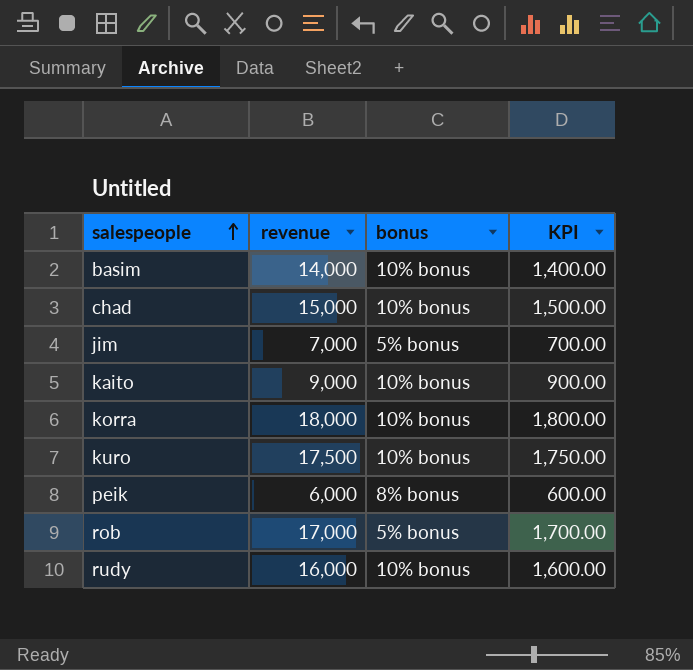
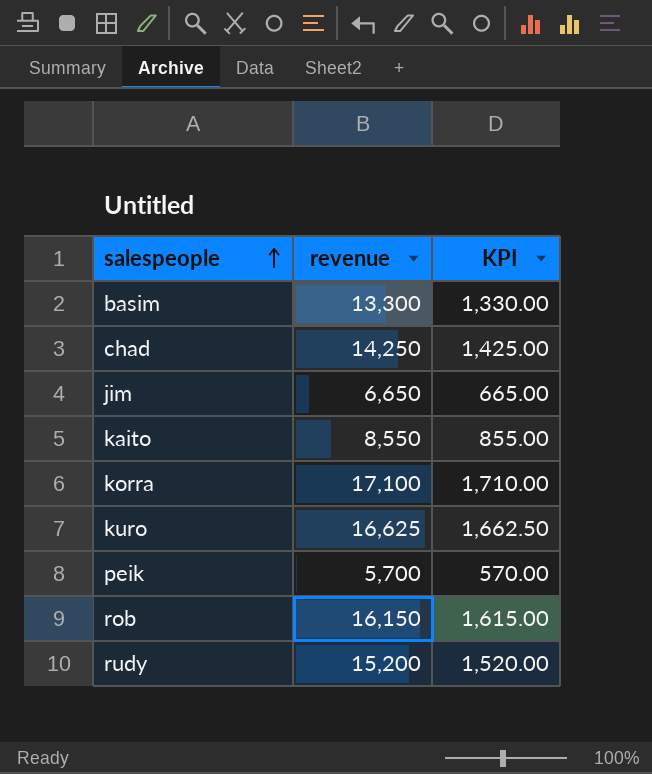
column bonus | position: 3 -> none
basim | revenue: 14,000 -> 13,300
basim | KPI: 1,400.00 -> 1,330.00
chad | revenue: 15,000 -> 14,250
chad | KPI: 1,500.00 -> 1,425.00
jim | revenue: 7,000 -> 6,650
jim | KPI: 700.00 -> 665.00
kaito | revenue: 9,000 -> 8,550
kaito | KPI: 900.00 -> 855.00
korra | revenue: 18,000 -> 17,100
korra | KPI: 1,800.00 -> 1,710.00
kuro | revenue: 17,500 -> 16,625
kuro | KPI: 1,750.00 -> 1,662.50
peik | revenue: 6,000 -> 5,700
peik | KPI: 600.00 -> 570.00
rob | revenue: 17,000 -> 16,150
rob | KPI: 1,700.00 -> 1,615.00
rudy | revenue: 16,000 -> 15,200
rudy | KPI: 1,600.00 -> 1,520.00

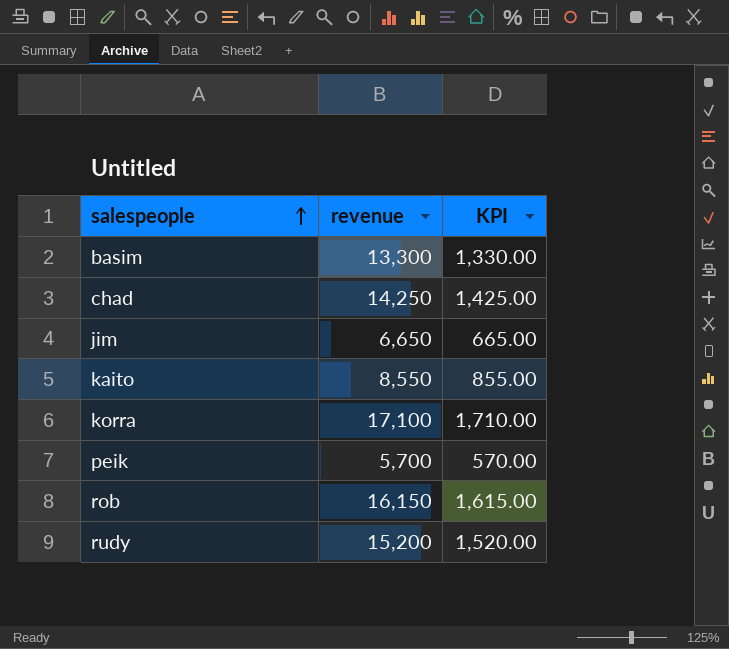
row kuro: 16,625 | 1,662.50 -> none

